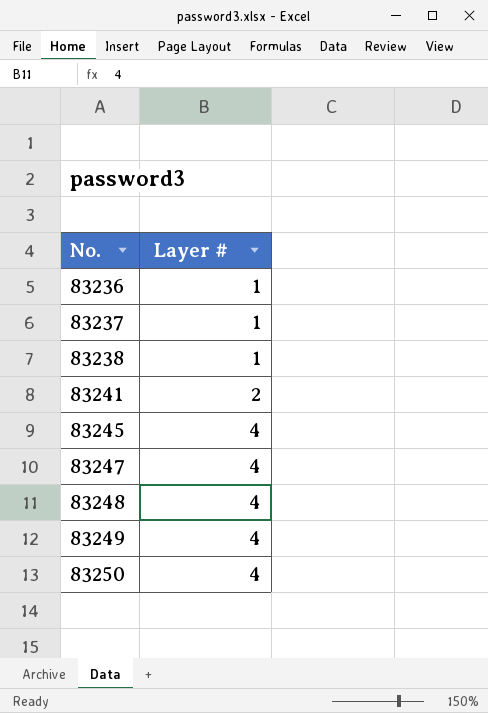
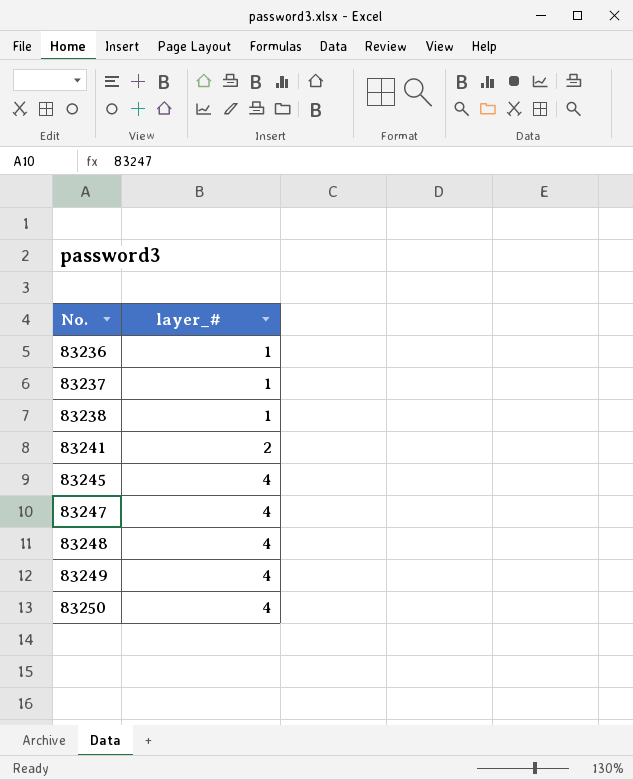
column name: Layer # -> layer_#

